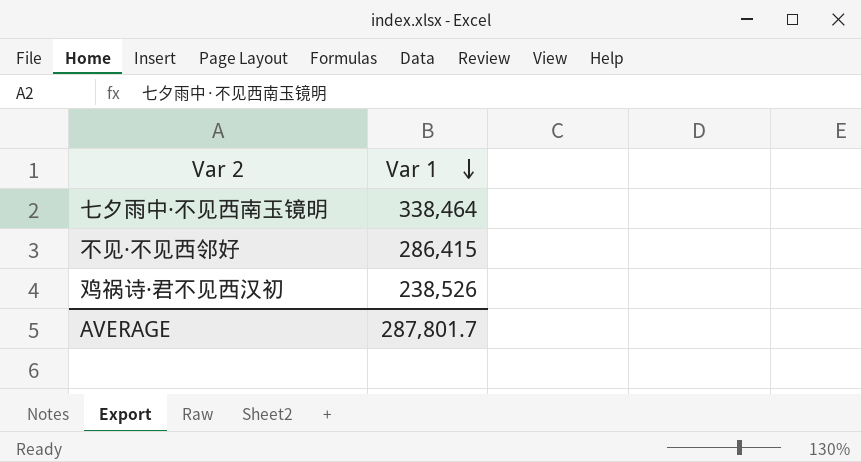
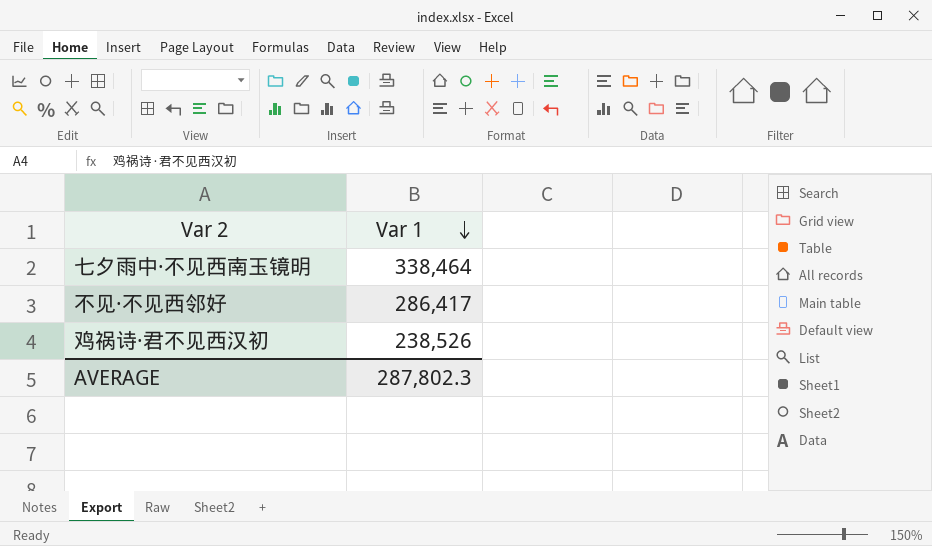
不见·不见西邻好 | Var 1: 286,415 -> 286,417
AVERAGE | Var 1: 287,801.7 -> 287,802.3

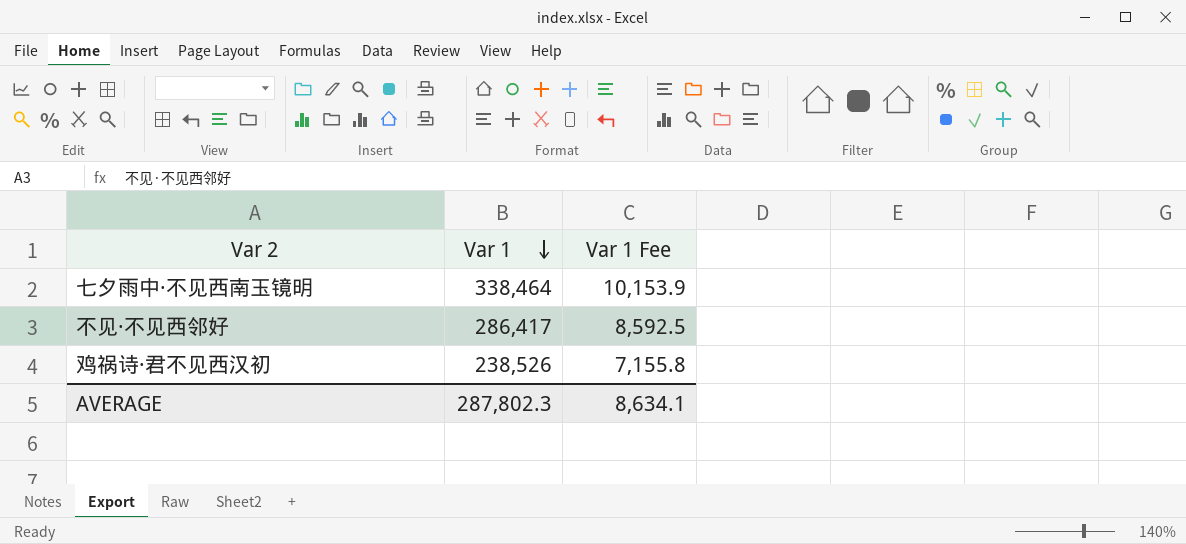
column Var 1 Fee | formula: none -> [Var 1] * 0.03

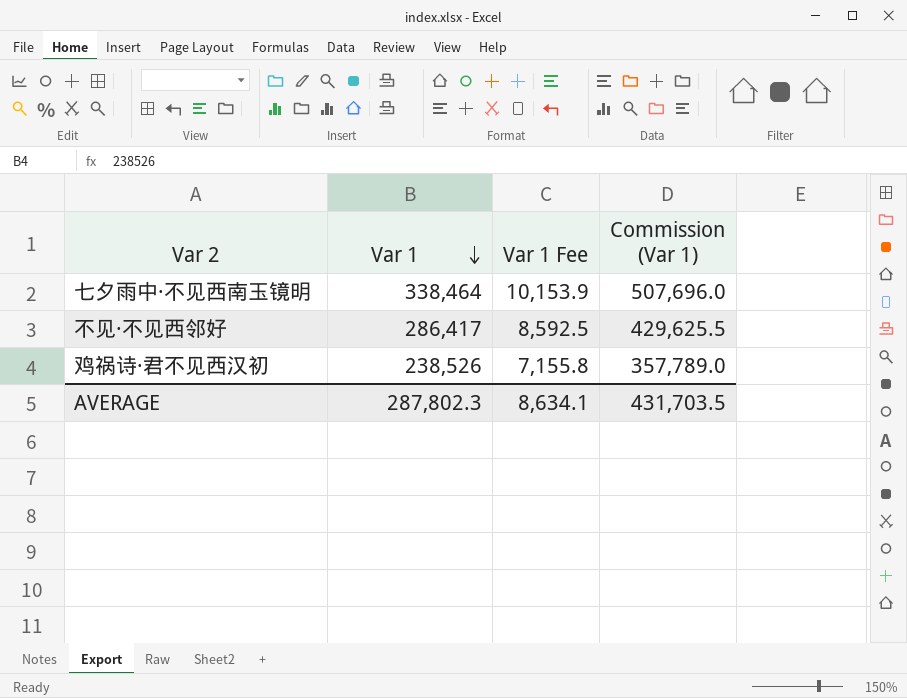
column Commission (Var 1) | formula: none -> [Var 1] * 1.5

